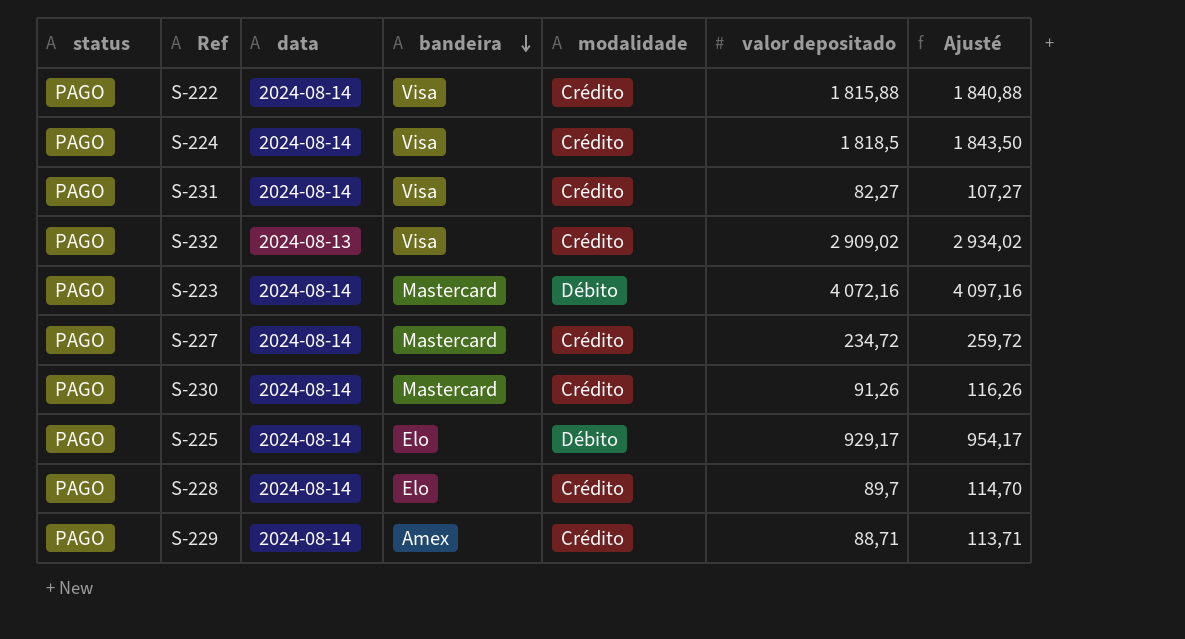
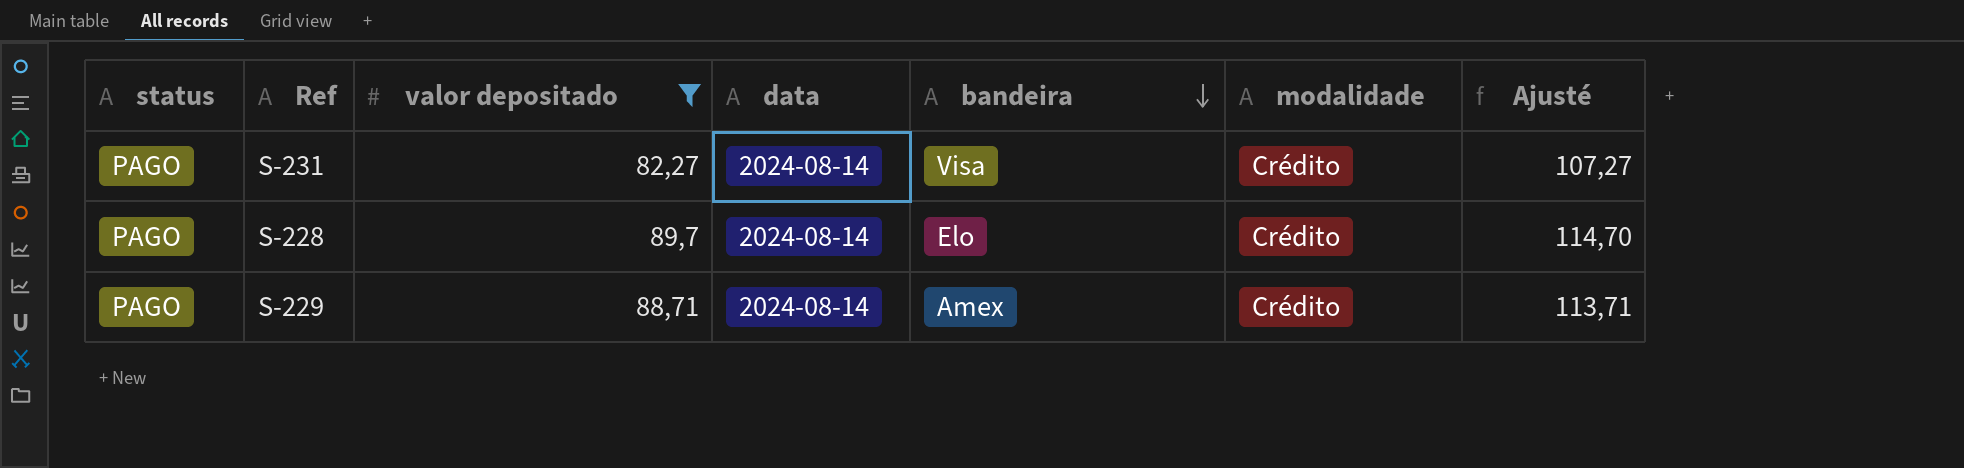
filter: none -> valor depositado <= 89,7
column valor depositado | position: 6 -> 3

